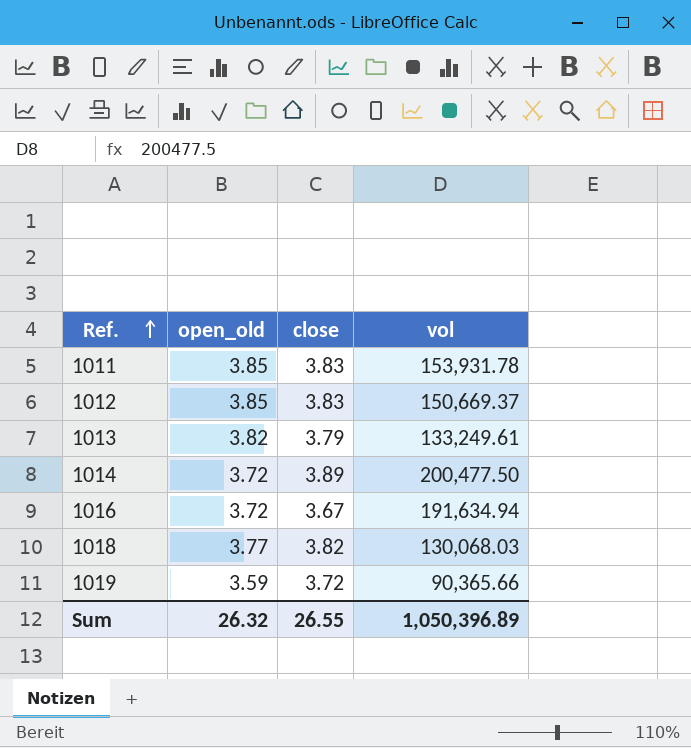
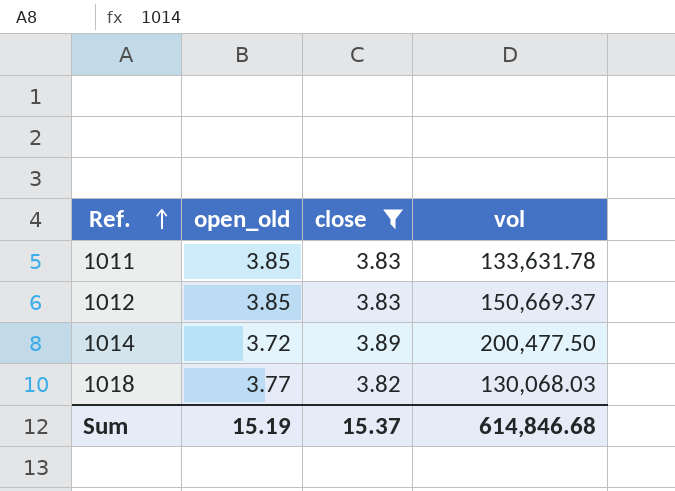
filter: none -> close >= 3.82
1011 | vol: 153,931.78 -> 133,631.78
Sum | open_old: 26.32 -> 15.19
Sum | close: 26.55 -> 15.37
Sum | vol: 1,050,396.89 -> 614,846.68

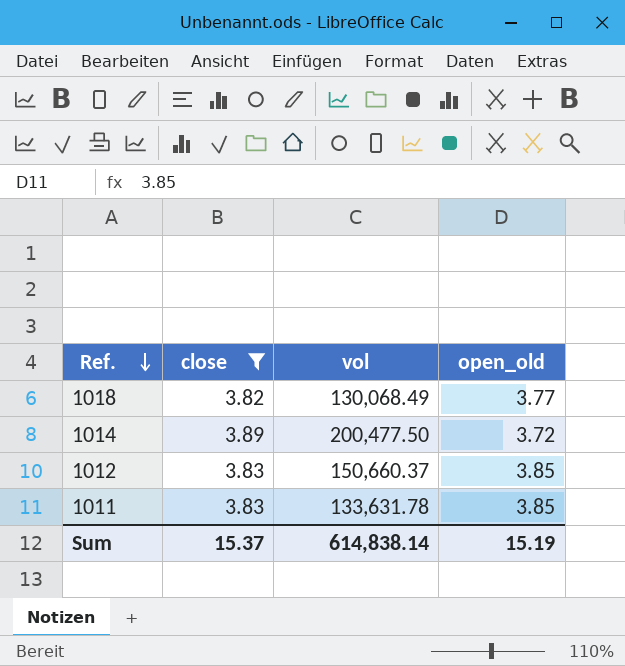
row order: Ref. ascending -> Ref. descending
column open_old | position: 2 -> 4
1018 | vol: 130,068.03 -> 130,068.49
1012 | vol: 150,669.37 -> 150,660.37
Sum | vol: 614,846.68 -> 614,838.14

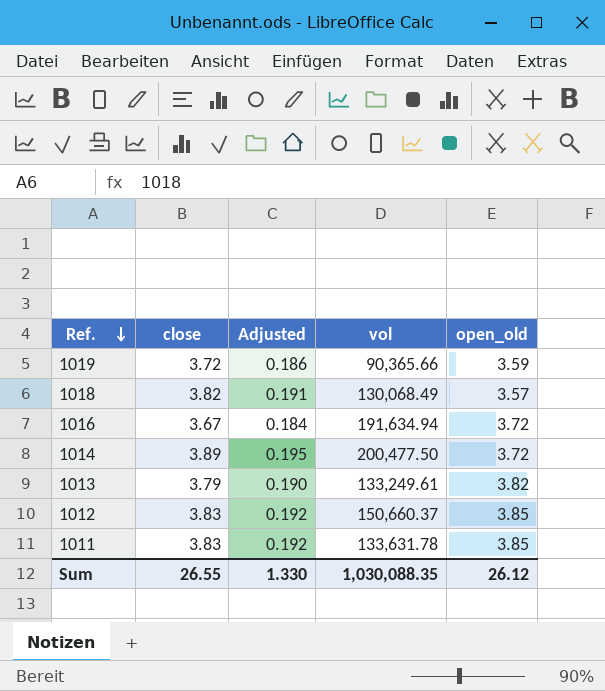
filter: close >= 3.82 -> none
column Adjusted | formula: none -> [close] * 0.05
1018 | open_old: 3.77 -> 3.57
Sum | close: 15.37 -> 26.55
Sum | vol: 614,838.14 -> 1,030,088.35
Sum | open_old: 15.19 -> 26.12

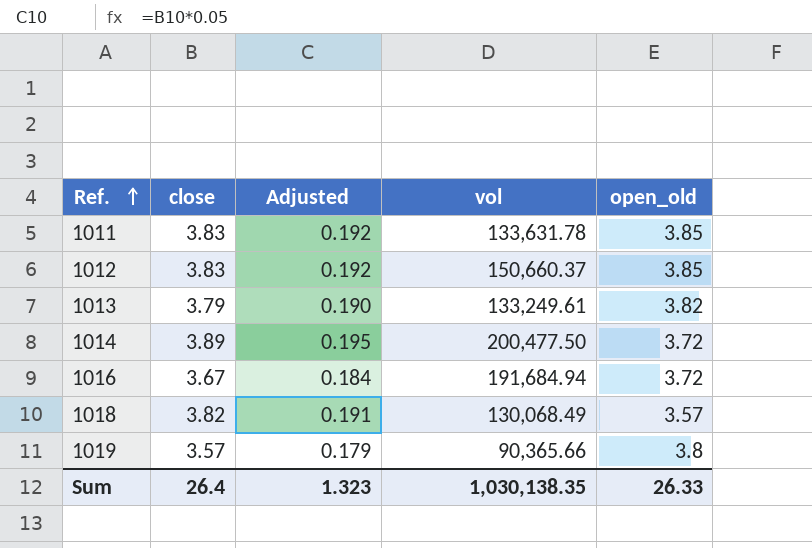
row order: Ref. descending -> Ref. ascending
1016 | vol: 191,634.94 -> 191,684.94
1019 | close: 3.72 -> 3.57
1019 | Adjusted: 0.186 -> 0.179
1019 | open_old: 3.59 -> 3.8
Sum | close: 26.55 -> 26.4
Sum | Adjusted: 1.330 -> 1.323
Sum | vol: 1,030,088.35 -> 1,030,138.35
Sum | open_old: 26.12 -> 26.33

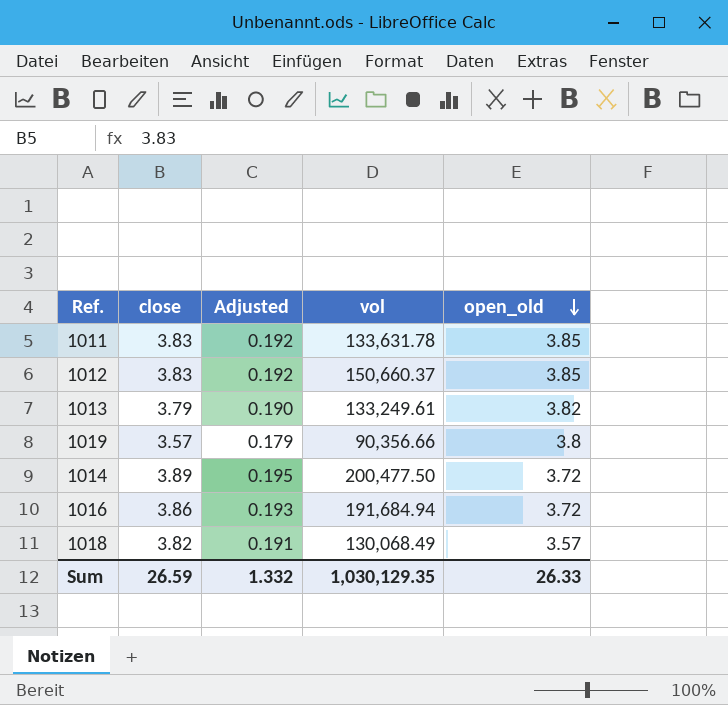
row order: Ref. ascending -> open_old descending
1019 | vol: 90,365.66 -> 90,356.66
1016 | close: 3.67 -> 3.86
1016 | Adjusted: 0.184 -> 0.193
Sum | close: 26.4 -> 26.59
Sum | Adjusted: 1.323 -> 1.332
Sum | vol: 1,030,138.35 -> 1,030,129.35

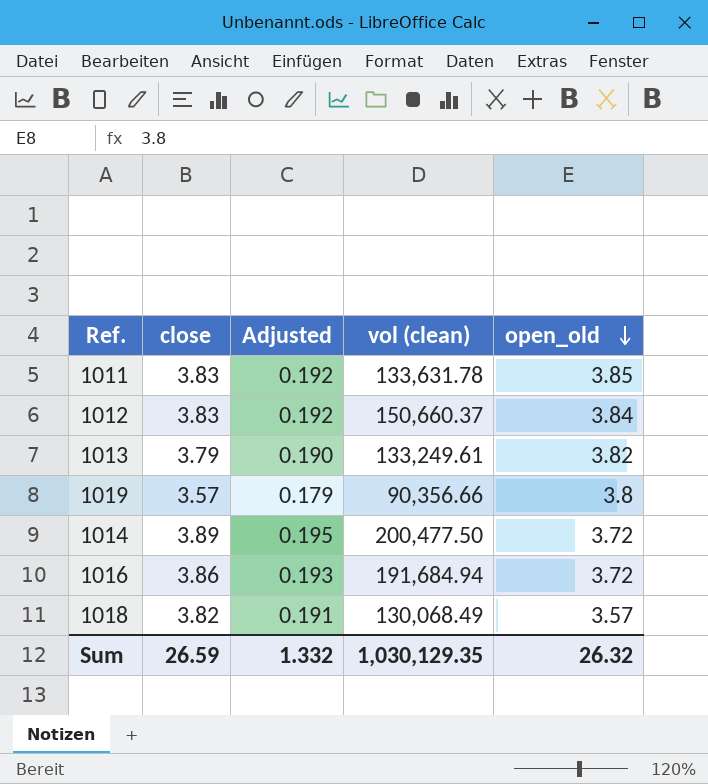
column name: vol -> vol (clean)
1012 | open_old: 3.85 -> 3.84
Sum | open_old: 26.33 -> 26.32

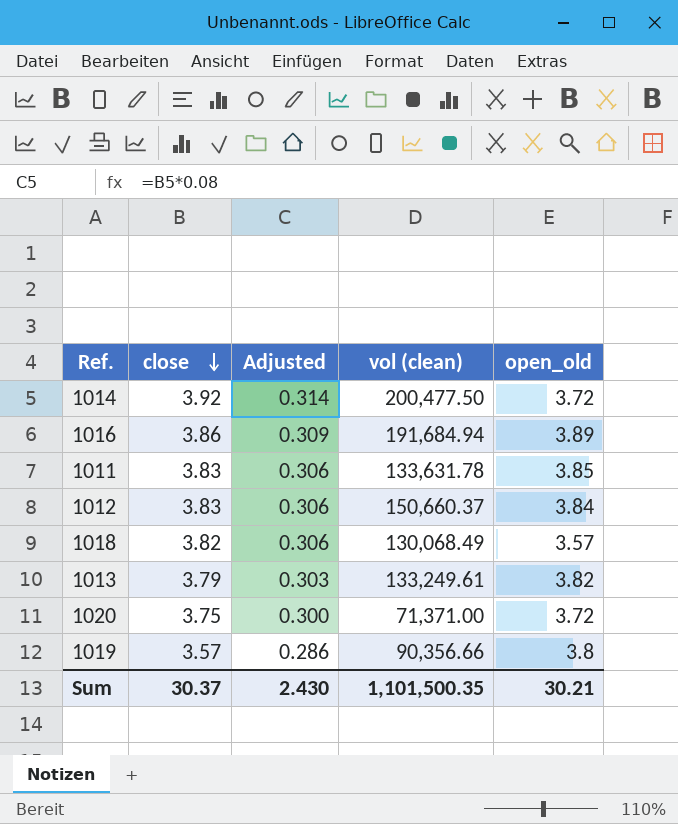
row order: open_old descending -> close descending
column Adjusted | formula: [close] * 0.05 -> [close] * 0.08
1014 | close: 3.89 -> 3.92
1016 | open_old: 3.72 -> 3.89
row 1020: none -> 3.75 | 0.300 | 71,371.00 | 3.72
Sum | close: 26.59 -> 30.37
Sum | Adjusted: 1.332 -> 2.430
Sum | vol (clean): 1,030,129.35 -> 1,101,500.35
Sum | open_old: 26.32 -> 30.21

